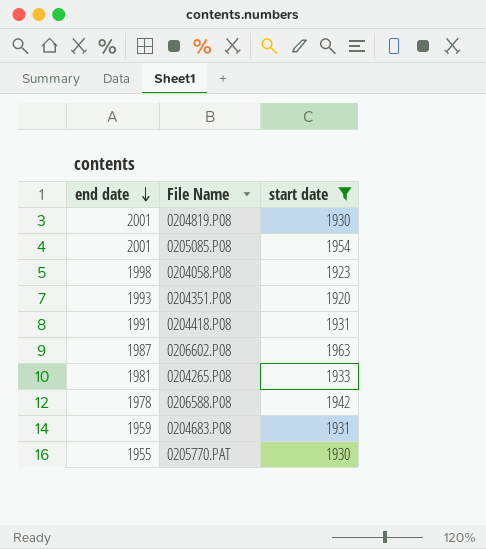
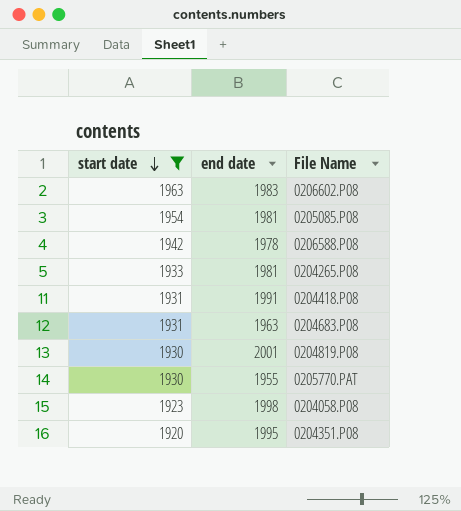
row order: end date descending -> start date descending
column start date | position: 3 -> 1
0206602.P08 | end date: 1987 -> 1983
0205085.P08 | end date: 2001 -> 1981
0204683.P08 | end date: 1959 -> 1963
0204351.P08 | end date: 1993 -> 1995

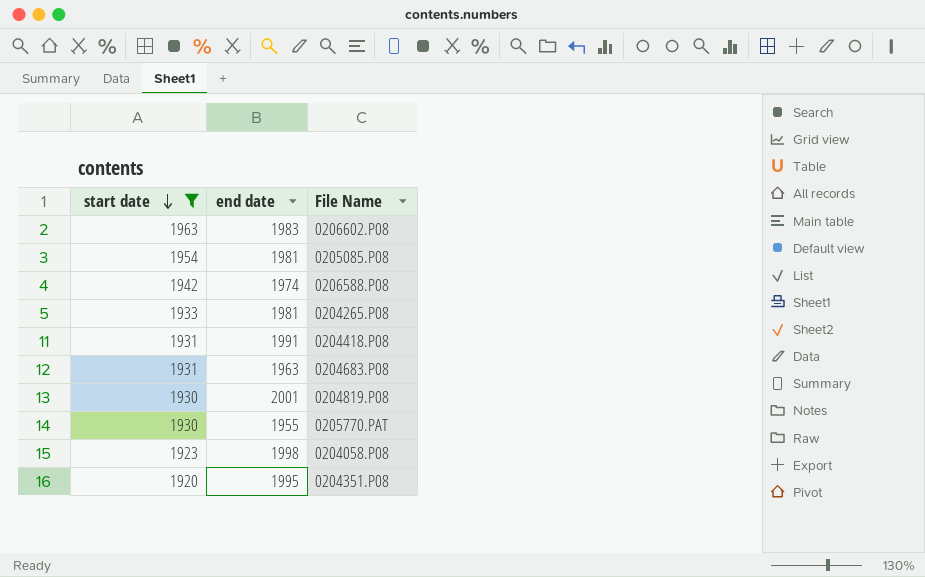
0206588.P08 | end date: 1978 -> 1974

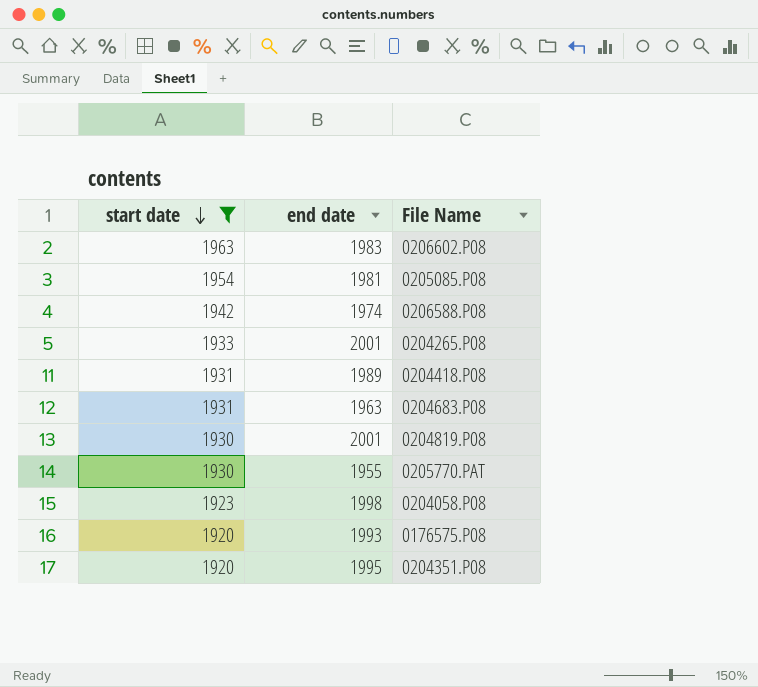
0204265.P08 | end date: 1981 -> 2001
0204418.P08 | end date: 1991 -> 1989
row 0176575.P08: none -> 1920 | 1993

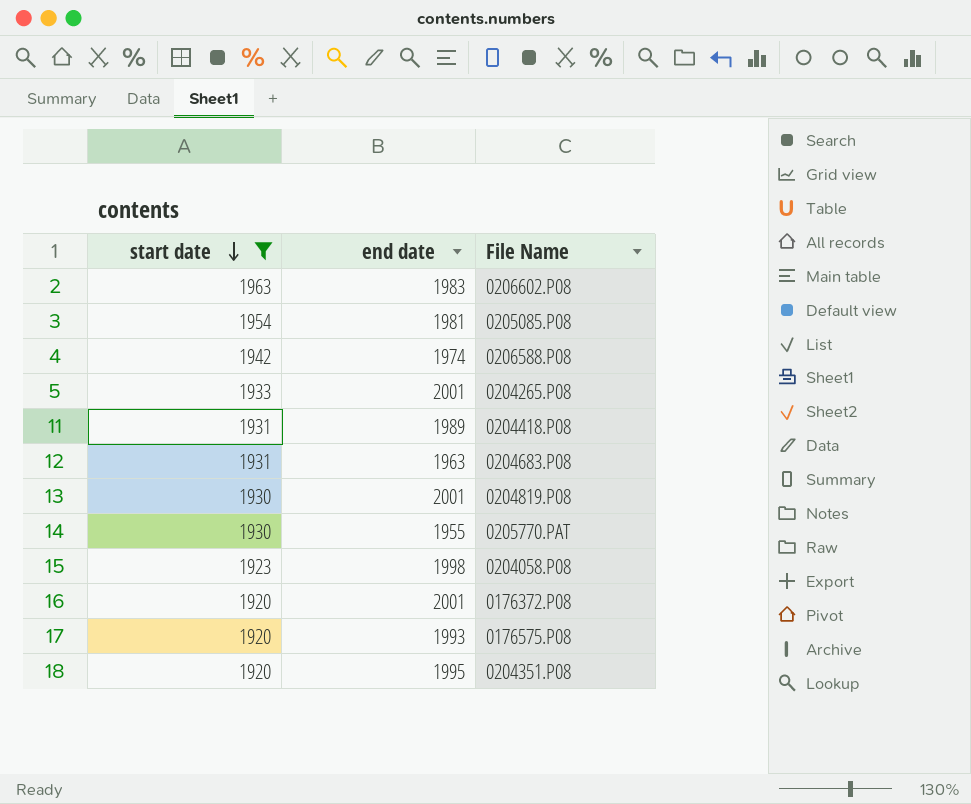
row 0176372.P08: none -> 1920 | 2001

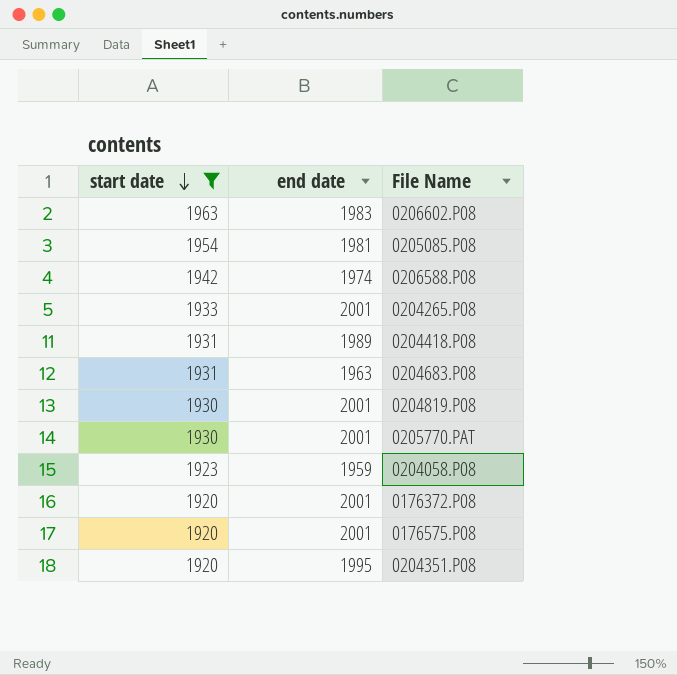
0205770.PAT | end date: 1955 -> 2001
0204058.P08 | end date: 1998 -> 1959
0176575.P08 | end date: 1993 -> 2001

